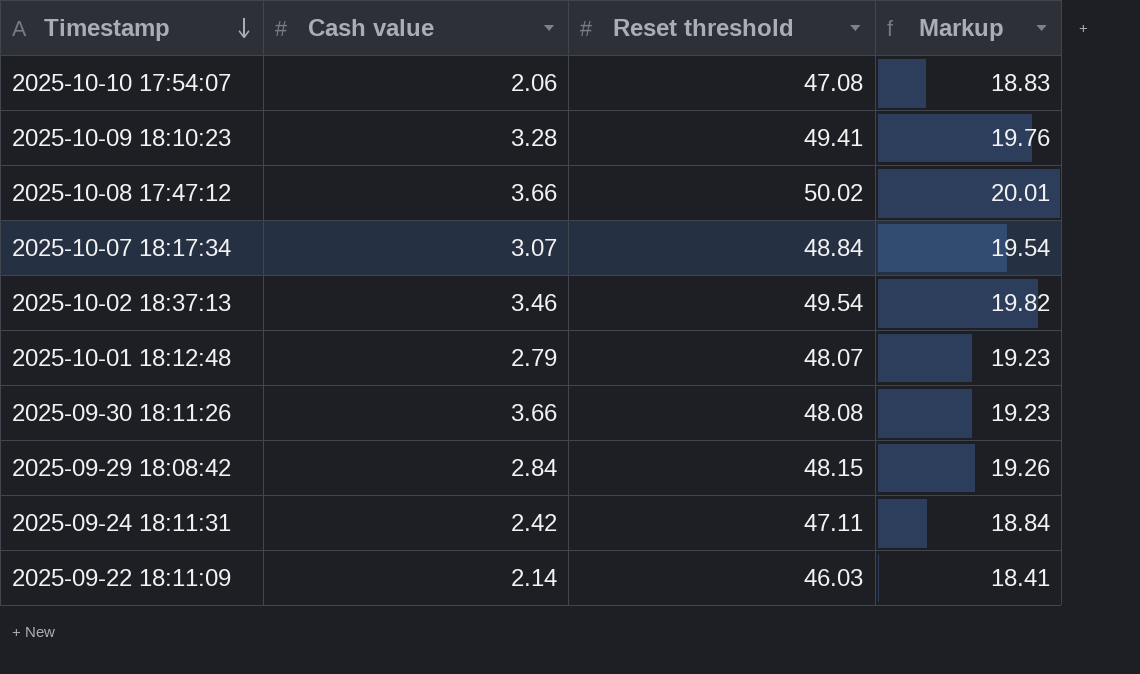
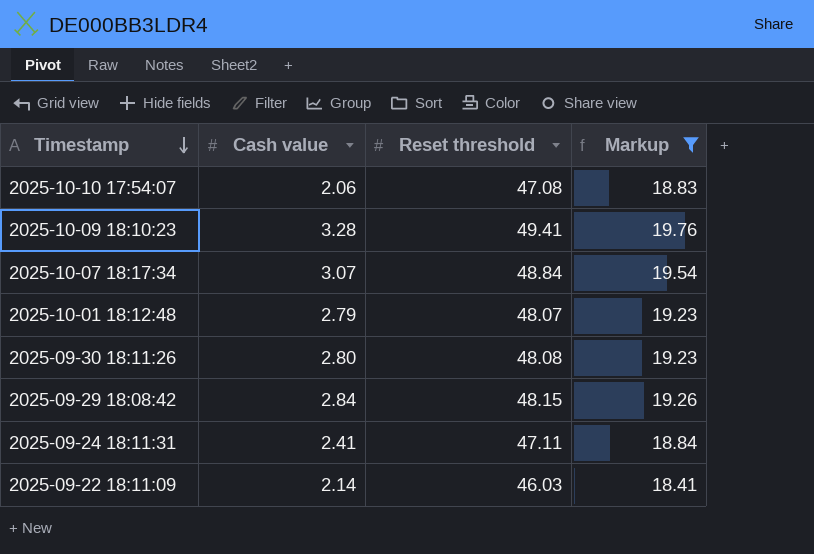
filter: none -> Markup <= 19.76
2025-09-30 18:11:26 | Cash value: 3.66 -> 2.80
2025-09-24 18:11:31 | Cash value: 2.42 -> 2.41

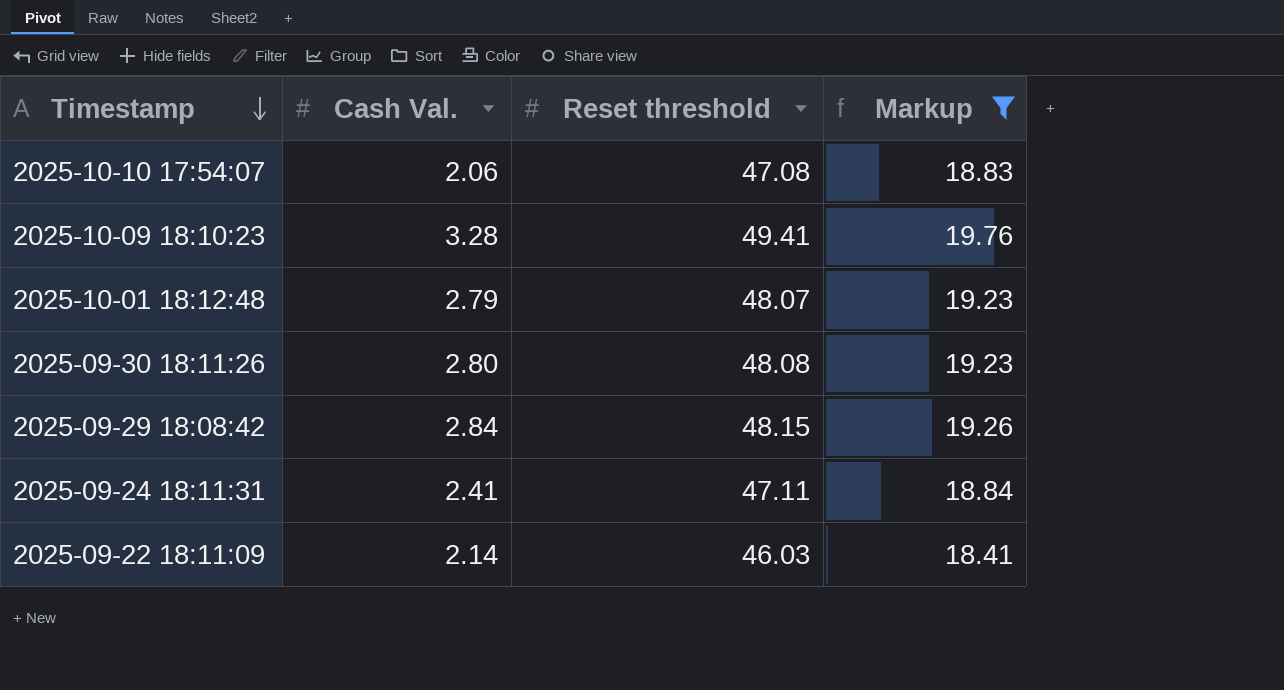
column name: Cash value -> Cash Val.
row 2025-10-07 18:17:34: 3.07 | 48.84 | 19.54 -> none

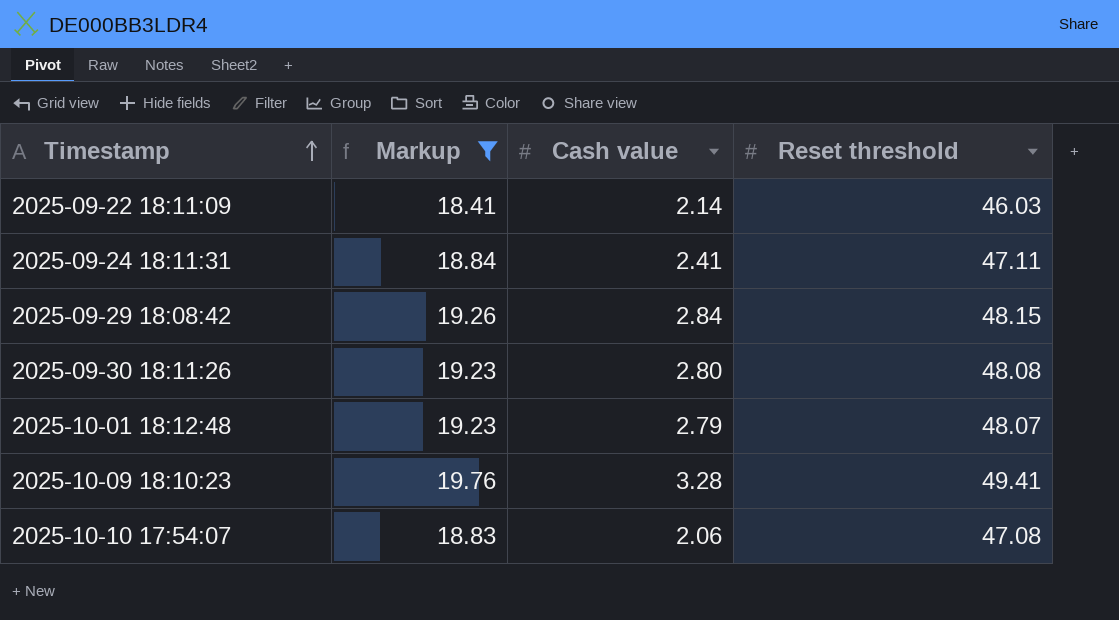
row order: Timestamp descending -> Timestamp ascending
column Markup | position: 4 -> 2
column name: Cash Val. -> Cash value

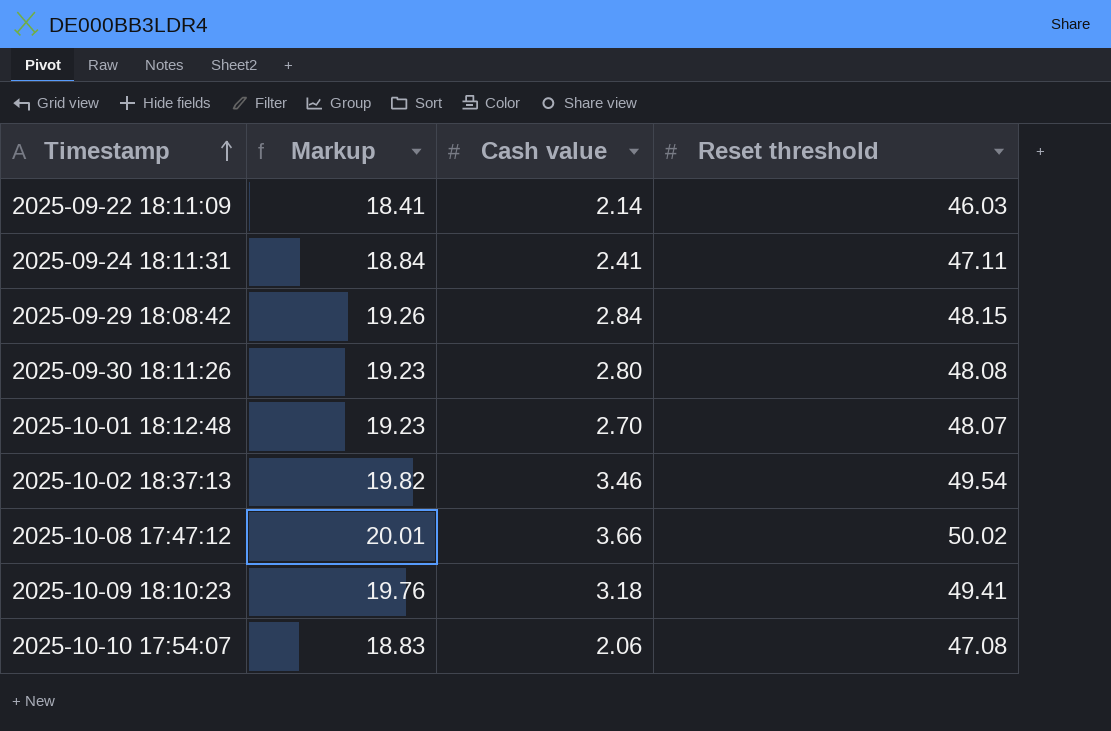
filter: Markup <= 19.76 -> none
2025-10-01 18:12:48 | Cash value: 2.79 -> 2.70
2025-10-09 18:10:23 | Cash value: 3.28 -> 3.18

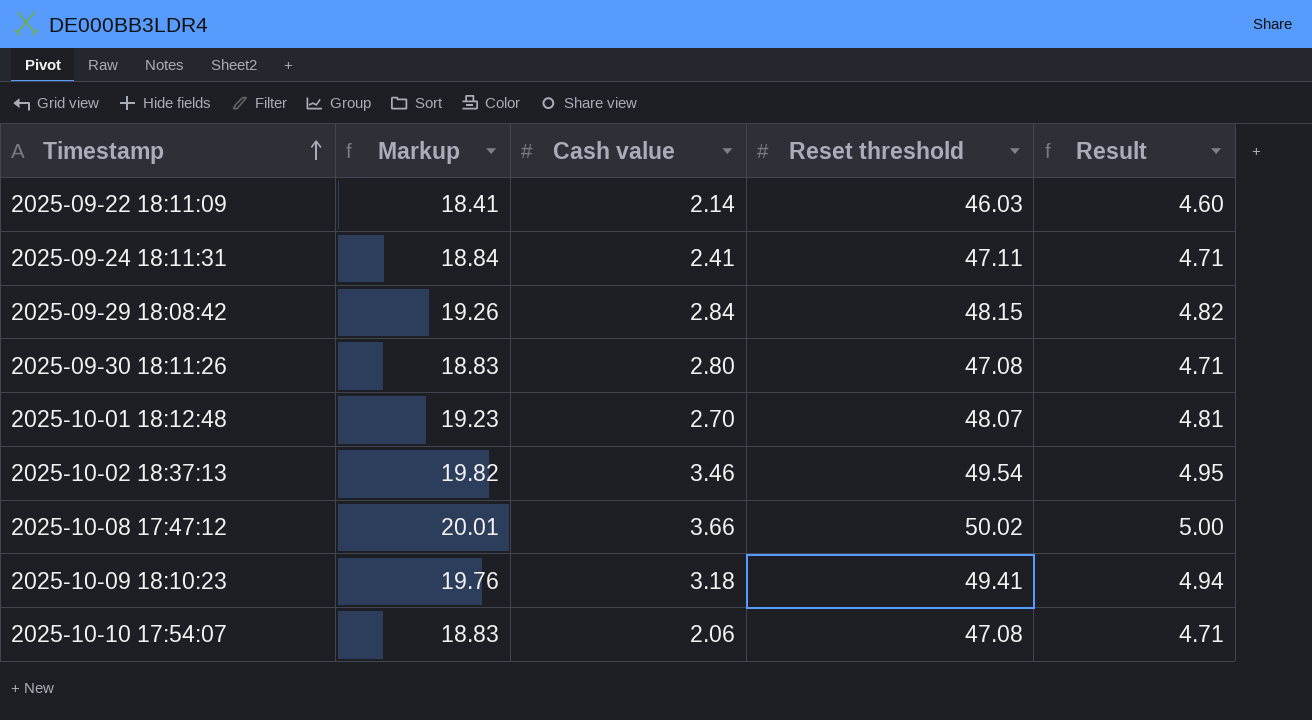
column Result | formula: none -> [Reset threshold] * 0.1
2025-09-30 18:11:26 | Markup: 19.23 -> 18.83
2025-09-30 18:11:26 | Reset threshold: 48.08 -> 47.08

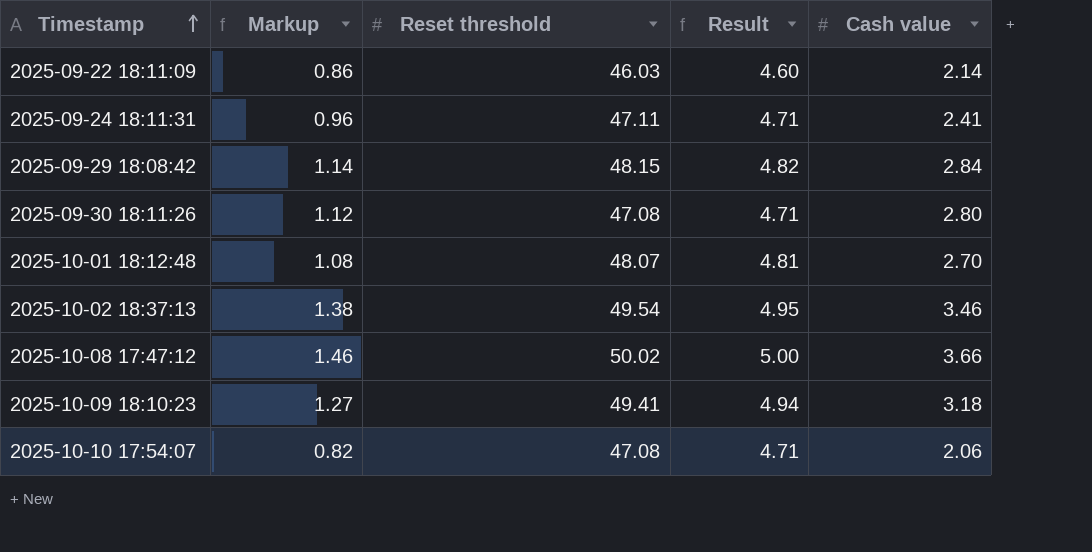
column Markup | formula: [Reset threshold] * 0.4 -> [Cash value] * 0.4
column Cash value | position: 3 -> 5

